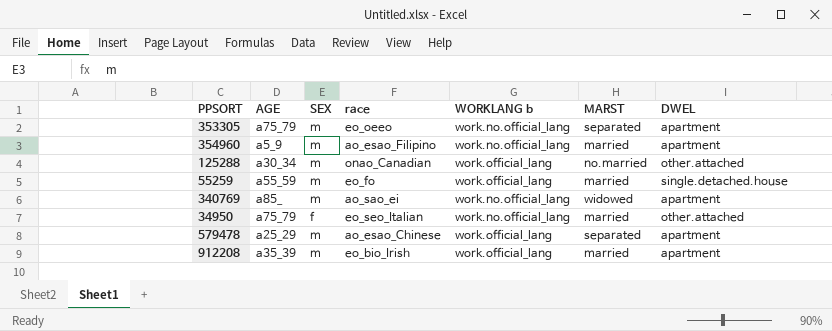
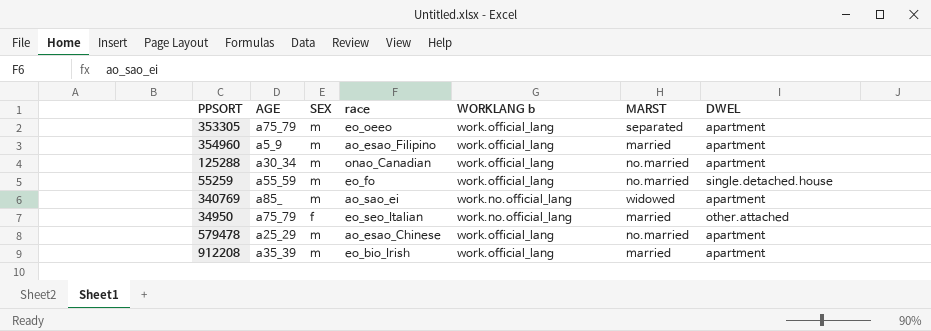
353305 | WORKLANG b: work.no.official_lang -> work.official_lang
354960 | WORKLANG b: work.no.official_lang -> work.official_lang
125288 | DWEL: other.attached -> apartment
55259 | MARST: married -> no.married
579478 | MARST: separated -> no.married

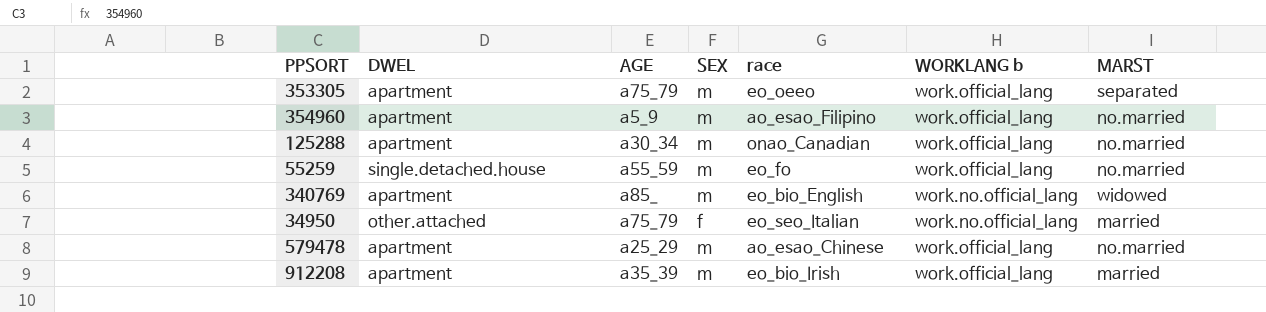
column DWEL | position: 7 -> 2
354960 | MARST: married -> no.married
340769 | race: ao_sao_ei -> eo_bio_English

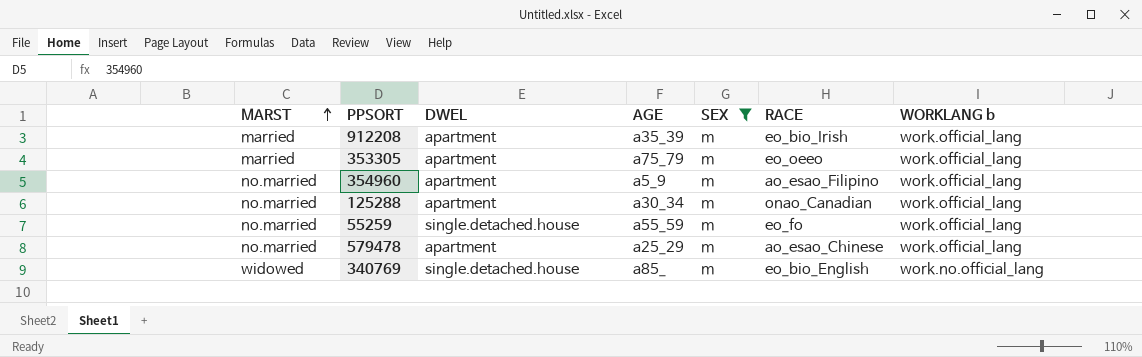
filter: none -> SEX = m
row order: none -> MARST ascending
column MARST | position: 7 -> 1
column name: race -> RACE
353305 | MARST: separated -> married
340769 | DWEL: apartment -> single.detached.house

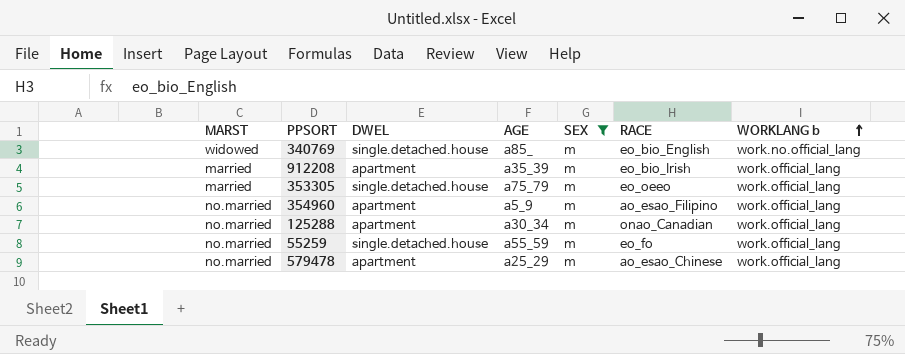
row order: MARST ascending -> WORKLANG b ascending
353305 | DWEL: apartment -> single.detached.house

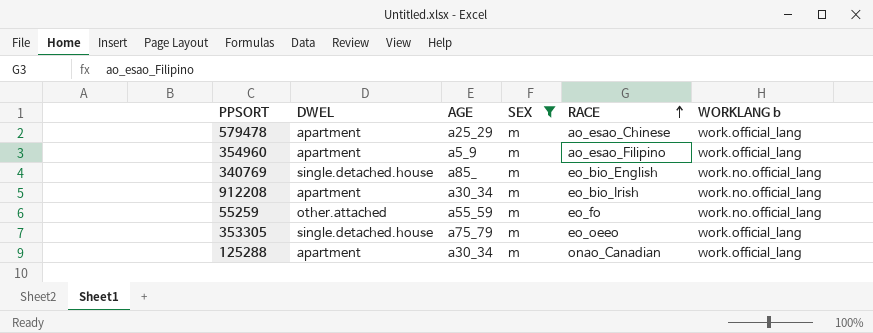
row order: WORKLANG b ascending -> RACE ascending
column MARST | position: 1 -> none
912208 | AGE: a35_39 -> a30_34
912208 | WORKLANG b: work.official_lang -> work.no.official_lang
55259 | DWEL: single.detached.house -> other.attached
55259 | WORKLANG b: work.official_lang -> work.no.official_lang

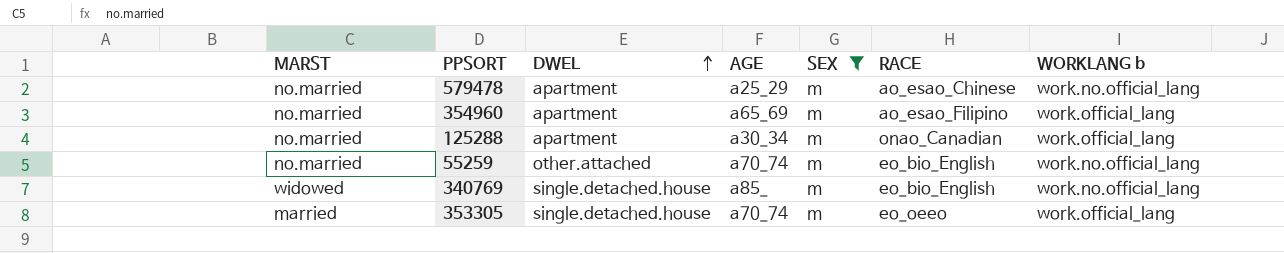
row order: RACE ascending -> DWEL ascending
column MARST | position: none -> 1
row 912208: apartment | a30_34 | m | eo_bio_Irish | work.no.official_lang -> none
579478 | WORKLANG b: work.official_lang -> work.no.official_lang
354960 | AGE: a5_9 -> a65_69
55259 | AGE: a55_59 -> a70_74
55259 | RACE: eo_fo -> eo_bio_English
353305 | AGE: a75_79 -> a70_74

